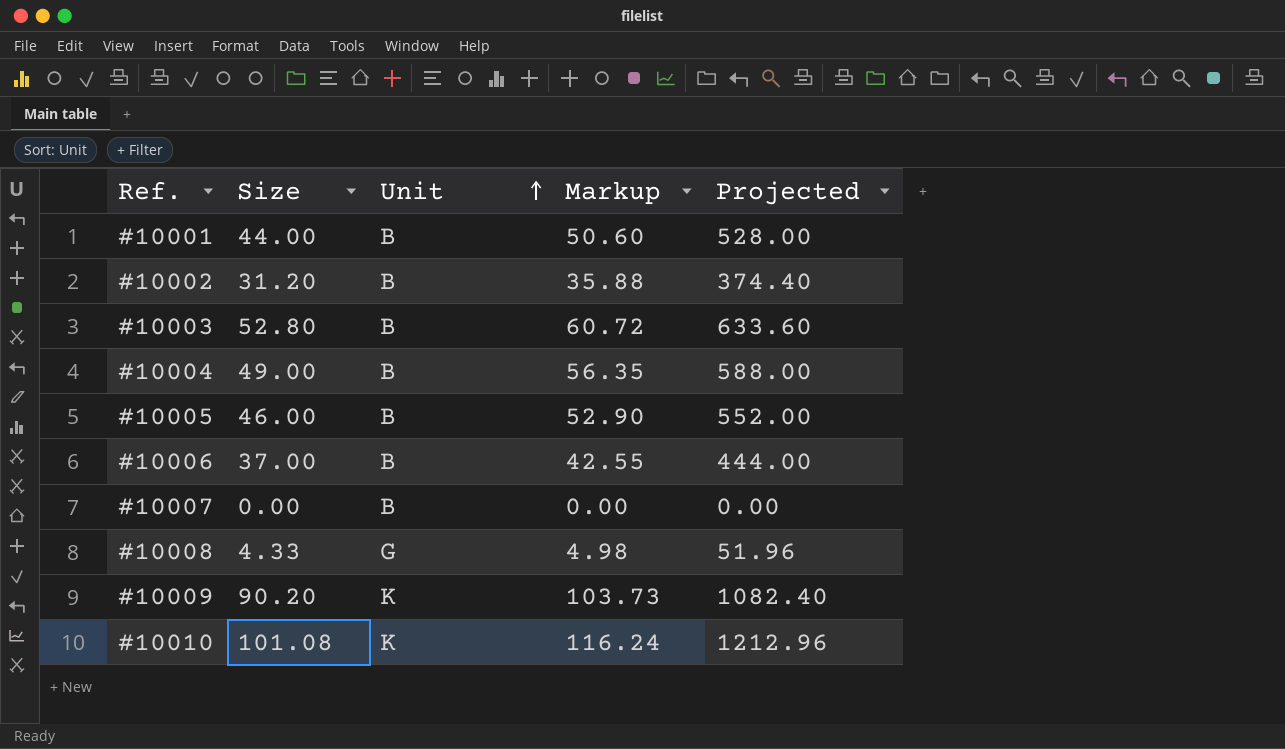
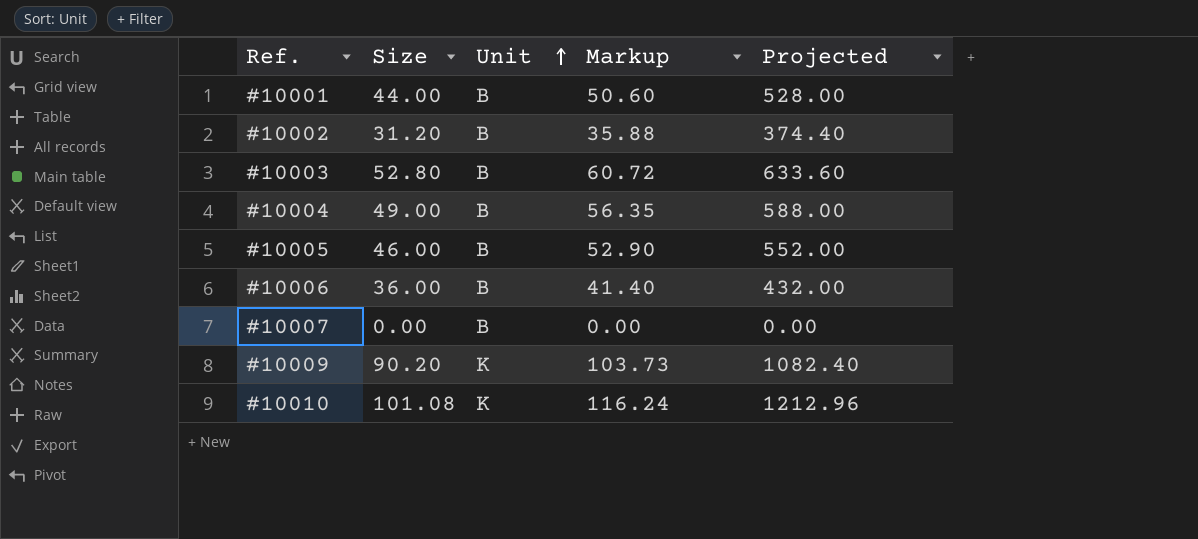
row #10008: 4.33 | G | 4.98 | 51.96 -> none
#10006 | Size: 37.00 -> 36.00
#10006 | Markup: 42.55 -> 41.40
#10006 | Projected: 444.00 -> 432.00

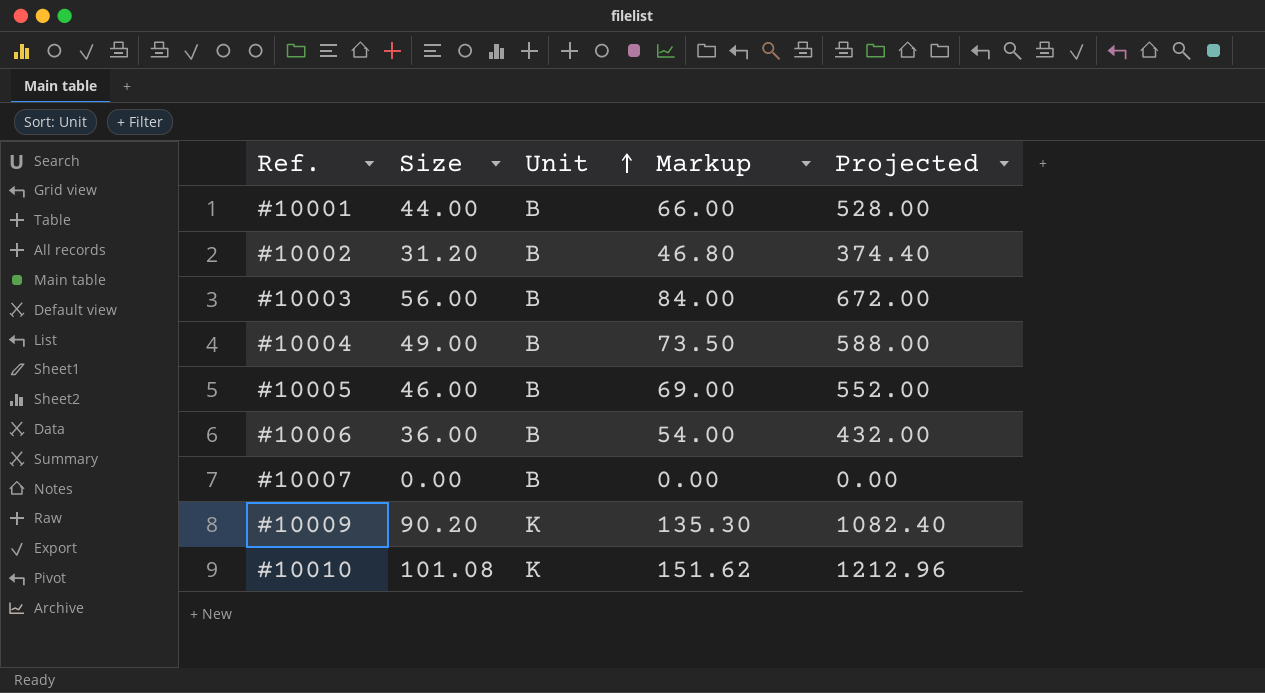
column Markup | formula: [Size] * 1.15 -> [Size] * 1.5
#10003 | Size: 52.80 -> 56.00
#10003 | Projected: 633.60 -> 672.00

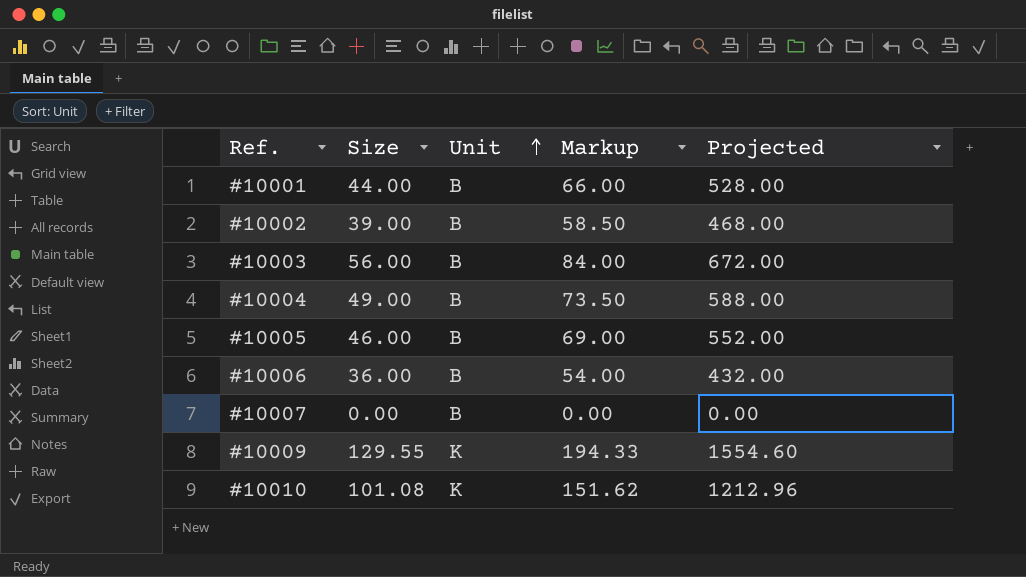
#10002 | Size: 31.20 -> 39.00
#10002 | Markup: 46.80 -> 58.50
#10002 | Projected: 374.40 -> 468.00
#10009 | Size: 90.20 -> 129.55
#10009 | Markup: 135.30 -> 194.33
#10009 | Projected: 1082.40 -> 1554.60

